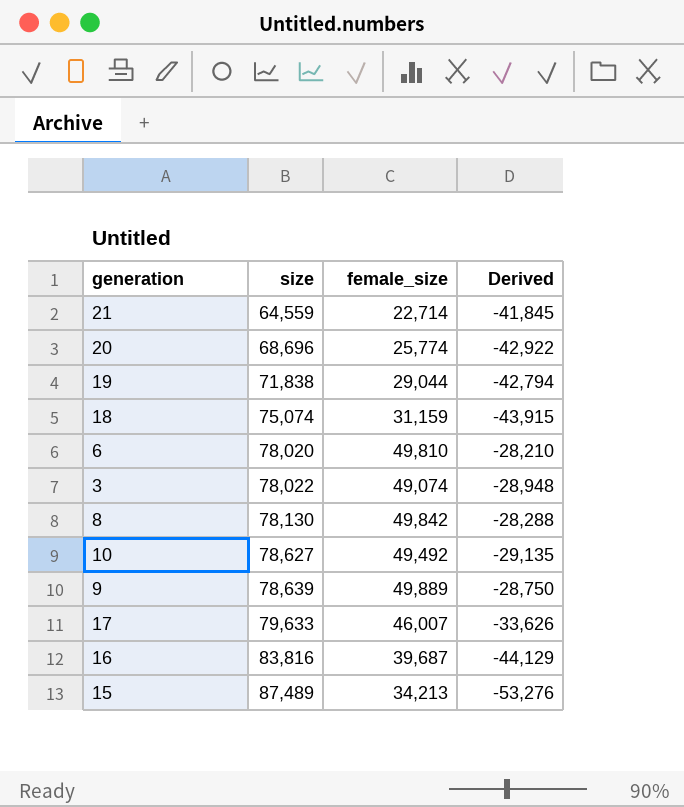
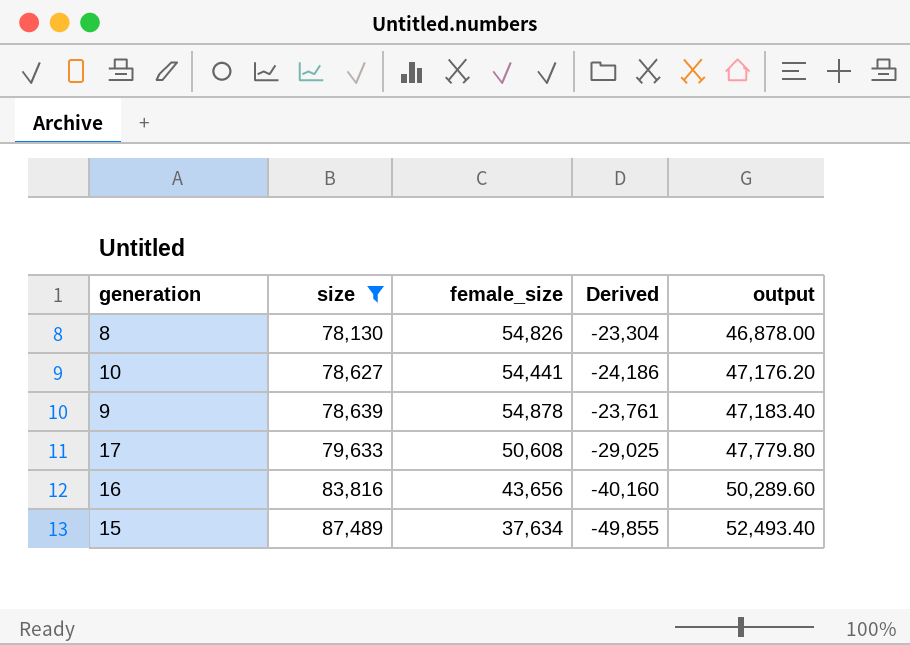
filter: none -> size >= 78,130
column output | formula: none -> [size] * 0.6
8 | female_size: 49,842 -> 54,826
8 | Derived: -28,288 -> -23,304
10 | female_size: 49,492 -> 54,441
10 | Derived: -29,135 -> -24,186
9 | female_size: 49,889 -> 54,878
9 | Derived: -28,750 -> -23,761
17 | female_size: 46,007 -> 50,608
17 | Derived: -33,626 -> -29,025
16 | female_size: 39,687 -> 43,656
16 | Derived: -44,129 -> -40,160
15 | female_size: 34,213 -> 37,634
15 | Derived: -53,276 -> -49,855

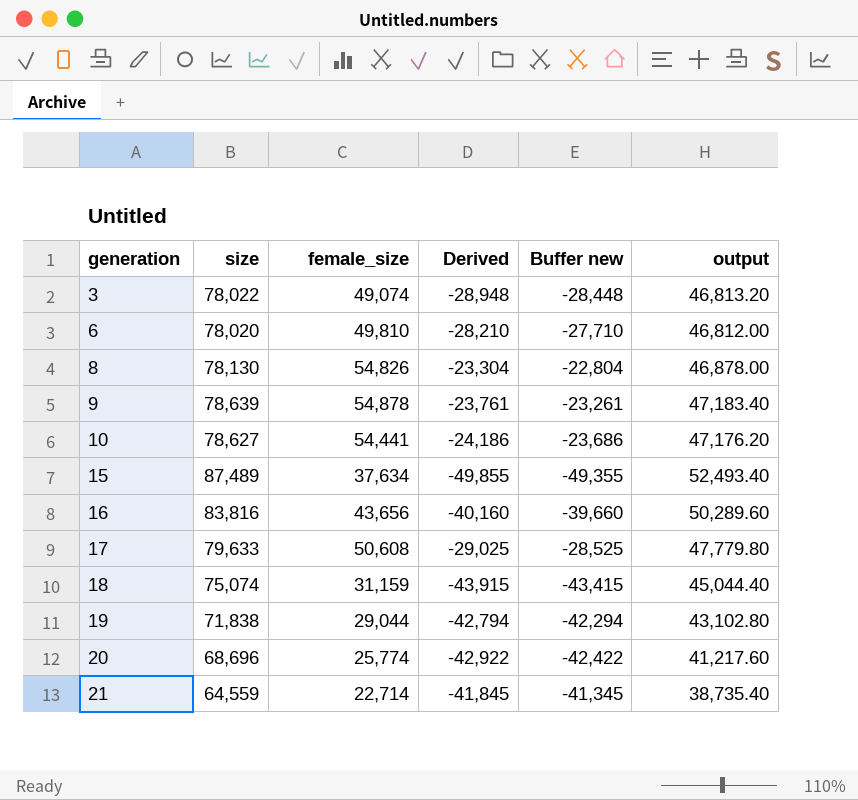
filter: size >= 78,130 -> none
row order: size ascending -> generation ascending
column Buffer new | formula: none -> [Derived] + 500

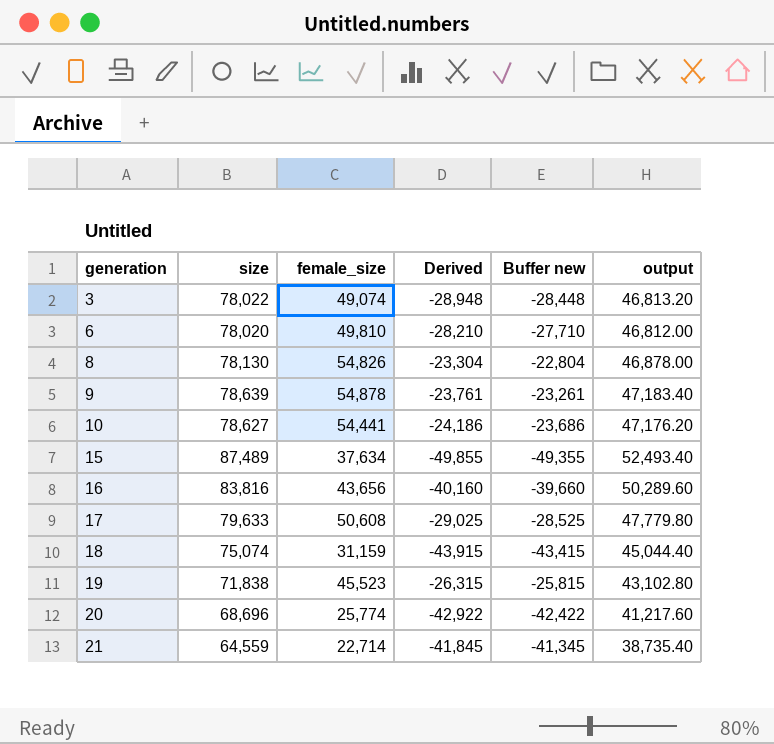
19 | female_size: 29,044 -> 45,523
19 | Derived: -42,794 -> -26,315
19 | Buffer new: -42,294 -> -25,815

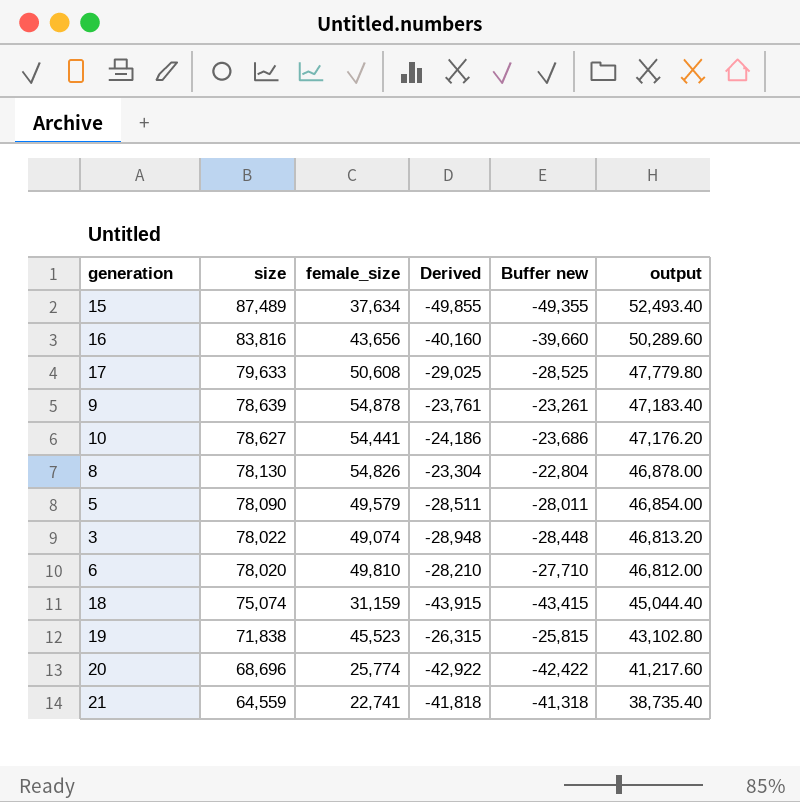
row order: generation ascending -> size descending
row 5: none -> 78,090 | 49,579 | -28,511 | -28,011 | 46,854.00
21 | female_size: 22,714 -> 22,741
21 | Derived: -41,845 -> -41,818
21 | Buffer new: -41,345 -> -41,318

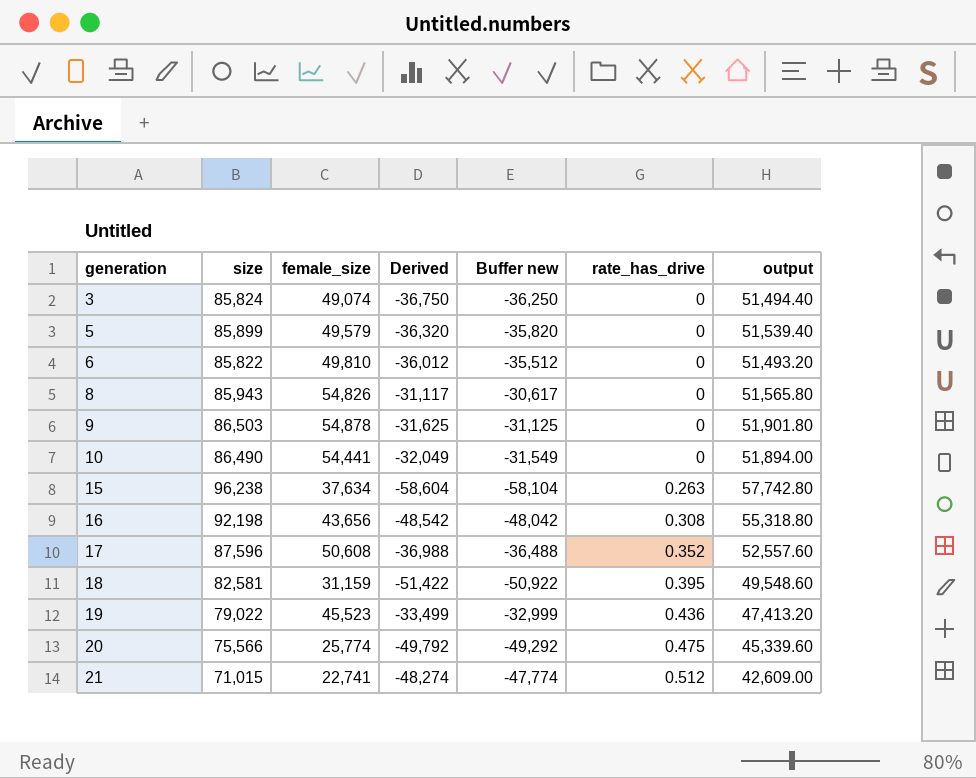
row order: size descending -> generation ascending
column rate_has_drive | position: none -> 6
3 | size: 78,022 -> 85,824
3 | Derived: -28,948 -> -36,750
3 | Buffer new: -28,448 -> -36,250
3 | output: 46,813.20 -> 51,494.40
5 | size: 78,090 -> 85,899
5 | Derived: -28,511 -> -36,320
5 | Buffer new: -28,011 -> -35,820
5 | output: 46,854.00 -> 51,539.40
6 | size: 78,020 -> 85,822
6 | Derived: -28,210 -> -36,012
6 | Buffer new: -27,710 -> -35,512
6 | output: 46,812.00 -> 51,493.20
8 | size: 78,130 -> 85,943
8 | Derived: -23,304 -> -31,117
8 | Buffer new: -22,804 -> -30,617
8 | output: 46,878.00 -> 51,565.80
9 | size: 78,639 -> 86,503
9 | Derived: -23,761 -> -31,625
9 | Buffer new: -23,261 -> -31,125
9 | output: 47,183.40 -> 51,901.80
10 | size: 78,627 -> 86,490
10 | Derived: -24,186 -> -32,049
10 | Buffer new: -23,686 -> -31,549
10 | output: 47,176.20 -> 51,894.00
15 | size: 87,489 -> 96,238
15 | Derived: -49,855 -> -58,604
15 | Buffer new: -49,355 -> -58,104
15 | output: 52,493.40 -> 57,742.80
16 | size: 83,816 -> 92,198
16 | Derived: -40,160 -> -48,542
16 | Buffer new: -39,660 -> -48,042
16 | output: 50,289.60 -> 55,318.80
17 | size: 79,633 -> 87,596
17 | Derived: -29,025 -> -36,988
17 | Buffer new: -28,525 -> -36,488
17 | output: 47,779.80 -> 52,557.60
18 | size: 75,074 -> 82,581
18 | Derived: -43,915 -> -51,422
18 | Buffer new: -43,415 -> -50,922
18 | output: 45,044.40 -> 49,548.60
19 | size: 71,838 -> 79,022
19 | Derived: -26,315 -> -33,499
19 | Buffer new: -25,815 -> -32,999
19 | output: 43,102.80 -> 47,413.20
20 | size: 68,696 -> 75,566
20 | Derived: -42,922 -> -49,792
20 | Buffer new: -42,422 -> -49,292
20 | output: 41,217.60 -> 45,339.60
21 | size: 64,559 -> 71,015
21 | Derived: -41,818 -> -48,274
21 | Buffer new: -41,318 -> -47,774
21 | output: 38,735.40 -> 42,609.00

